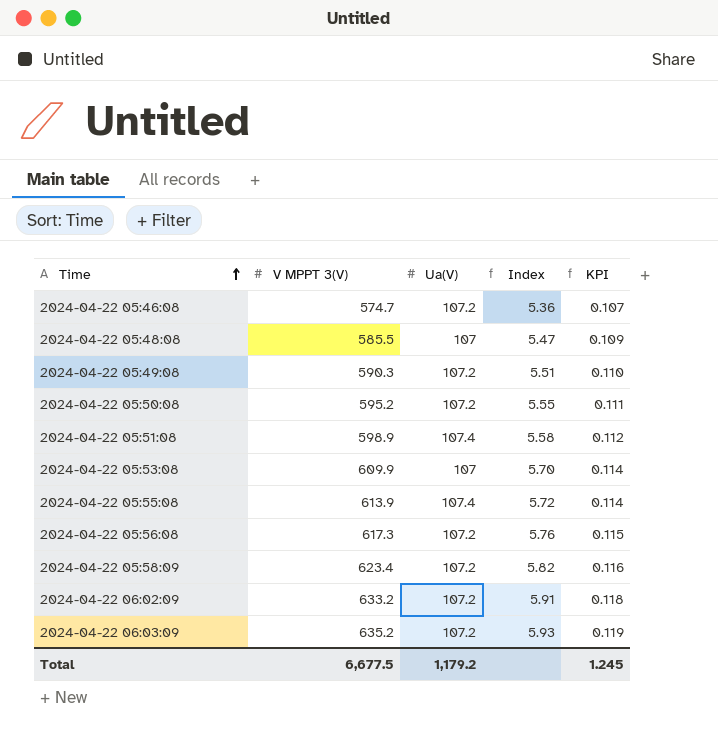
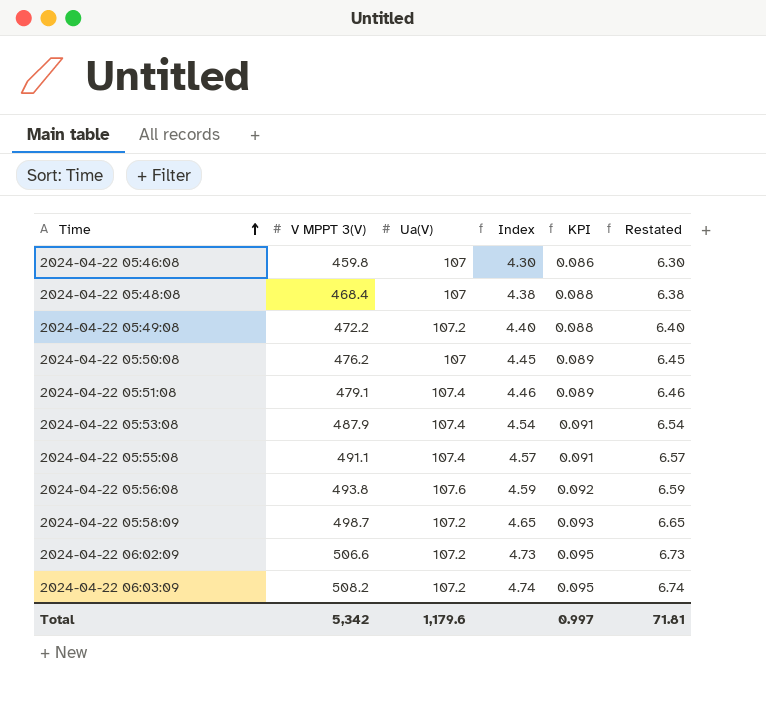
column Restated | formula: none -> [Index] + 2
2024-04-22 05:46:08 | V MPPT 3(V): 574.7 -> 459.8
2024-04-22 05:46:08 | Ua(V): 107.2 -> 107
2024-04-22 05:46:08 | Index: 5.36 -> 4.30
2024-04-22 05:46:08 | KPI: 0.107 -> 0.086
2024-04-22 05:48:08 | V MPPT 3(V): 585.5 -> 468.4
2024-04-22 05:48:08 | Index: 5.47 -> 4.38
2024-04-22 05:48:08 | KPI: 0.109 -> 0.088
2024-04-22 05:49:08 | V MPPT 3(V): 590.3 -> 472.2
2024-04-22 05:49:08 | Index: 5.51 -> 4.40
2024-04-22 05:49:08 | KPI: 0.110 -> 0.088
2024-04-22 05:50:08 | V MPPT 3(V): 595.2 -> 476.2
2024-04-22 05:50:08 | Ua(V): 107.2 -> 107
2024-04-22 05:50:08 | Index: 5.55 -> 4.45
2024-04-22 05:50:08 | KPI: 0.111 -> 0.089
2024-04-22 05:51:08 | V MPPT 3(V): 598.9 -> 479.1
2024-04-22 05:51:08 | Index: 5.58 -> 4.46
2024-04-22 05:51:08 | KPI: 0.112 -> 0.089
2024-04-22 05:53:08 | V MPPT 3(V): 609.9 -> 487.9
2024-04-22 05:53:08 | Ua(V): 107 -> 107.4
2024-04-22 05:53:08 | Index: 5.70 -> 4.54
2024-04-22 05:53:08 | KPI: 0.114 -> 0.091
2024-04-22 05:55:08 | V MPPT 3(V): 613.9 -> 491.1
2024-04-22 05:55:08 | Index: 5.72 -> 4.57
2024-04-22 05:55:08 | KPI: 0.114 -> 0.091
2024-04-22 05:56:08 | V MPPT 3(V): 617.3 -> 493.8
2024-04-22 05:56:08 | Ua(V): 107.2 -> 107.6
2024-04-22 05:56:08 | Index: 5.76 -> 4.59
2024-04-22 05:56:08 | KPI: 0.115 -> 0.092
2024-04-22 05:58:09 | V MPPT 3(V): 623.4 -> 498.7
2024-04-22 05:58:09 | Index: 5.82 -> 4.65
2024-04-22 05:58:09 | KPI: 0.116 -> 0.093
2024-04-22 06:02:09 | V MPPT 3(V): 633.2 -> 506.6
2024-04-22 06:02:09 | Index: 5.91 -> 4.73
2024-04-22 06:02:09 | KPI: 0.118 -> 0.095
2024-04-22 06:03:09 | V MPPT 3(V): 635.2 -> 508.2
2024-04-22 06:03:09 | Index: 5.93 -> 4.74
2024-04-22 06:03:09 | KPI: 0.119 -> 0.095
Total | V MPPT 3(V): 6,677.5 -> 5,342
Total | Ua(V): 1,179.2 -> 1,179.6
Total | KPI: 1.245 -> 0.997

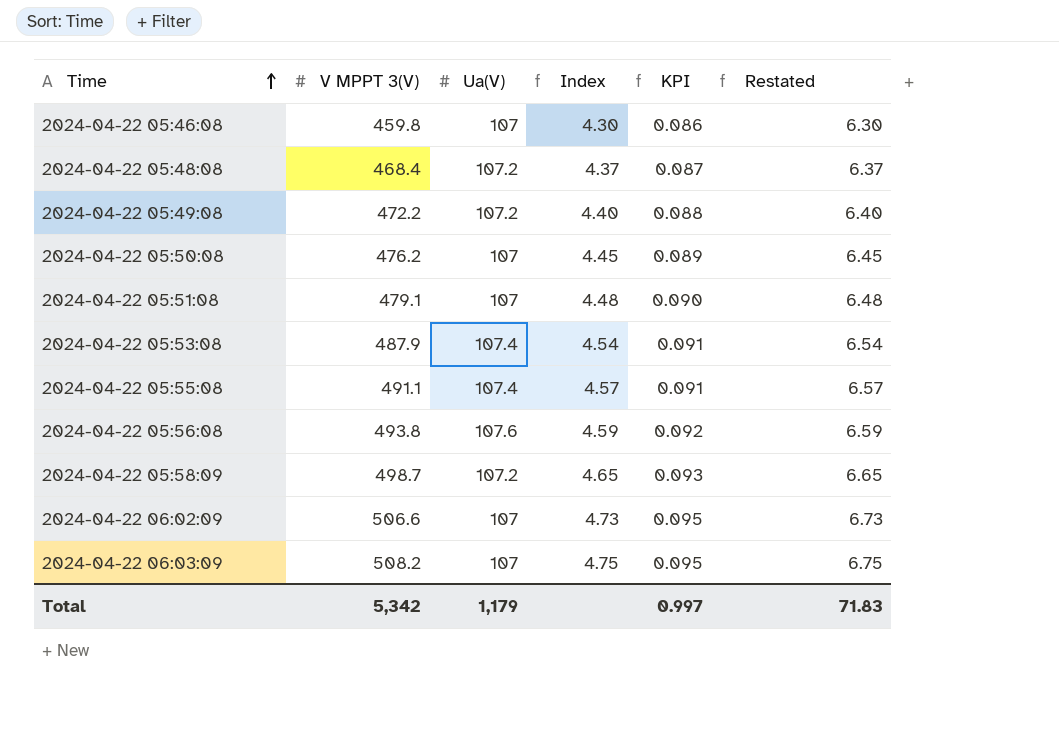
2024-04-22 05:48:08 | Ua(V): 107 -> 107.2
2024-04-22 05:48:08 | Index: 4.38 -> 4.37
2024-04-22 05:48:08 | KPI: 0.088 -> 0.087
2024-04-22 05:48:08 | Restated: 6.38 -> 6.37
2024-04-22 05:51:08 | Ua(V): 107.4 -> 107
2024-04-22 05:51:08 | Index: 4.46 -> 4.48
2024-04-22 05:51:08 | KPI: 0.089 -> 0.090
2024-04-22 05:51:08 | Restated: 6.46 -> 6.48
2024-04-22 06:02:09 | Ua(V): 107.2 -> 107
2024-04-22 06:03:09 | Ua(V): 107.2 -> 107
2024-04-22 06:03:09 | Index: 4.74 -> 4.75
2024-04-22 06:03:09 | Restated: 6.74 -> 6.75
Total | Ua(V): 1,179.6 -> 1,179
Total | Restated: 71.81 -> 71.83

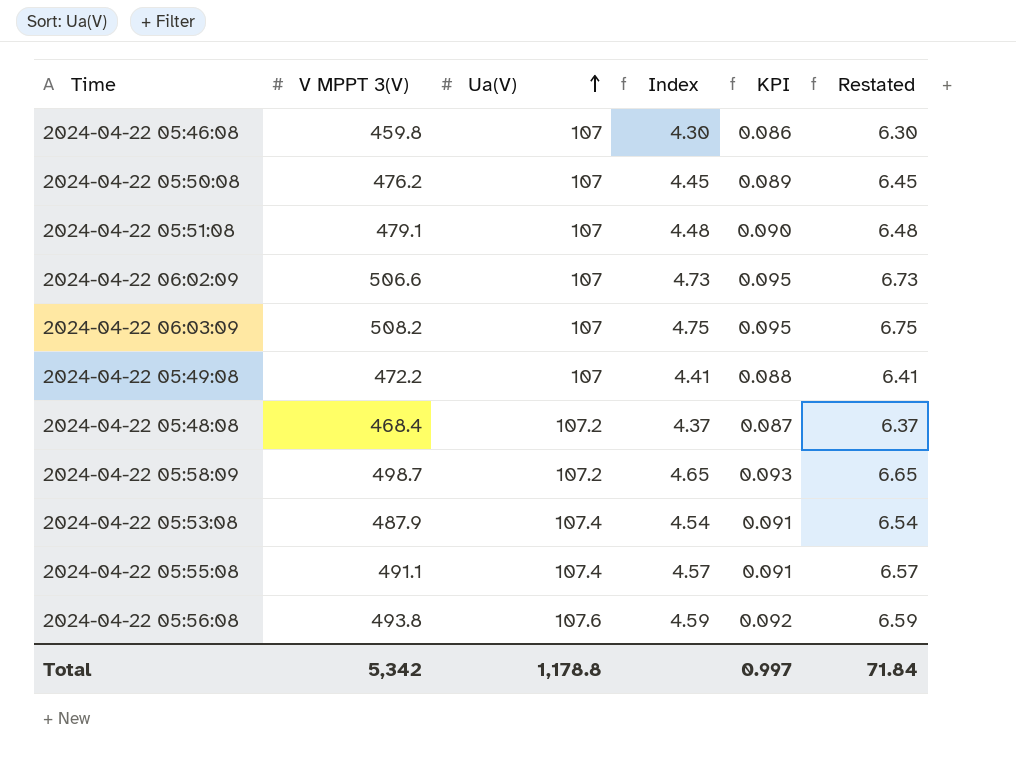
row order: Time ascending -> Ua(V) ascending
2024-04-22 05:49:08 | Ua(V): 107.2 -> 107
2024-04-22 05:49:08 | Index: 4.40 -> 4.41
2024-04-22 05:49:08 | Restated: 6.40 -> 6.41
Total | Ua(V): 1,179 -> 1,178.8
Total | Restated: 71.83 -> 71.84

